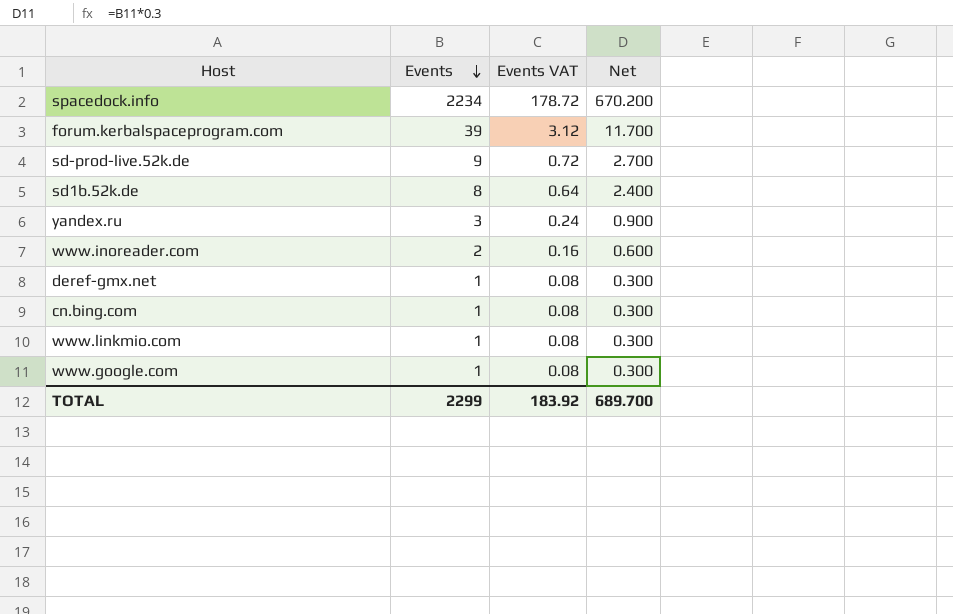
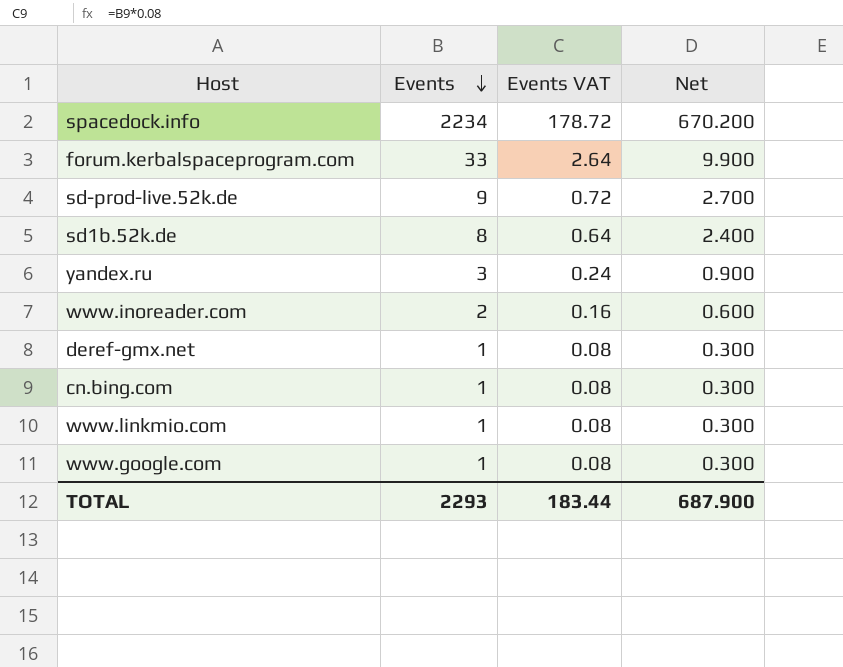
forum.kerbalspaceprogram.com | Events: 39 -> 33
forum.kerbalspaceprogram.com | Events VAT: 3.12 -> 2.64
forum.kerbalspaceprogram.com | Net: 11.700 -> 9.900
TOTAL | Events: 2299 -> 2293
TOTAL | Events VAT: 183.92 -> 183.44
TOTAL | Net: 689.700 -> 687.900

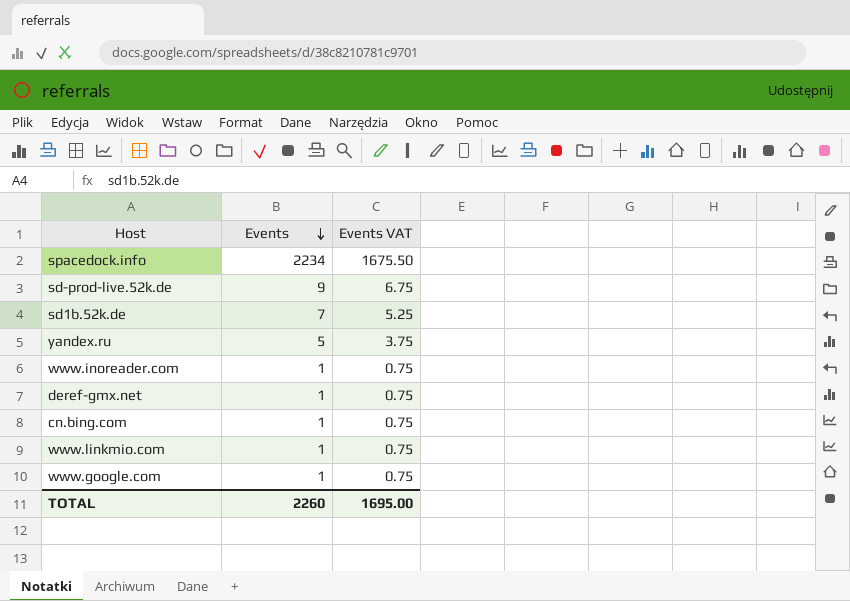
column Net | formula: [Events] * 0.3 -> none
column Events VAT | formula: [Events] * 0.08 -> [Events] * 0.75
row forum.kerbalspaceprogram.com: 33 | 2.64 | 9.900 -> none
sd1b.52k.de | Events: 8 -> 7
yandex.ru | Events: 3 -> 5
www.inoreader.com | Events: 2 -> 1
TOTAL | Events: 2293 -> 2260
TOTAL | Events VAT: 183.44 -> 1695.00

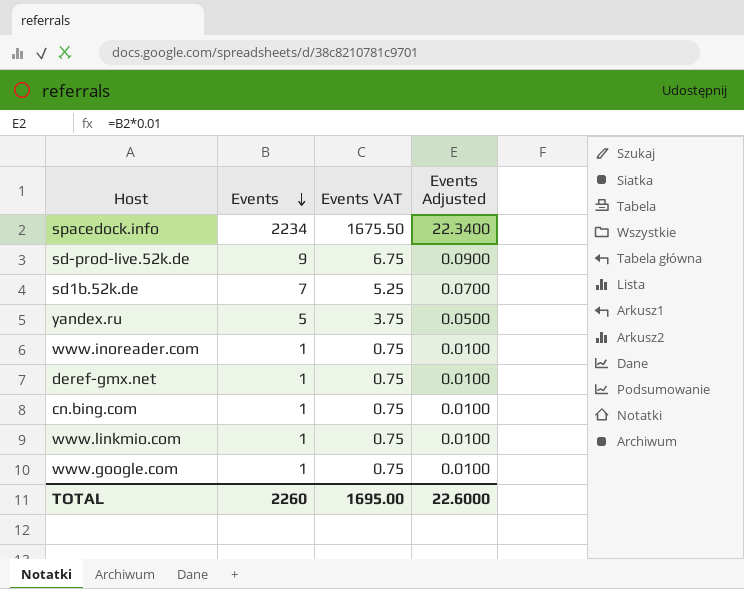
column Events Adjusted | formula: none -> [Events] * 0.01

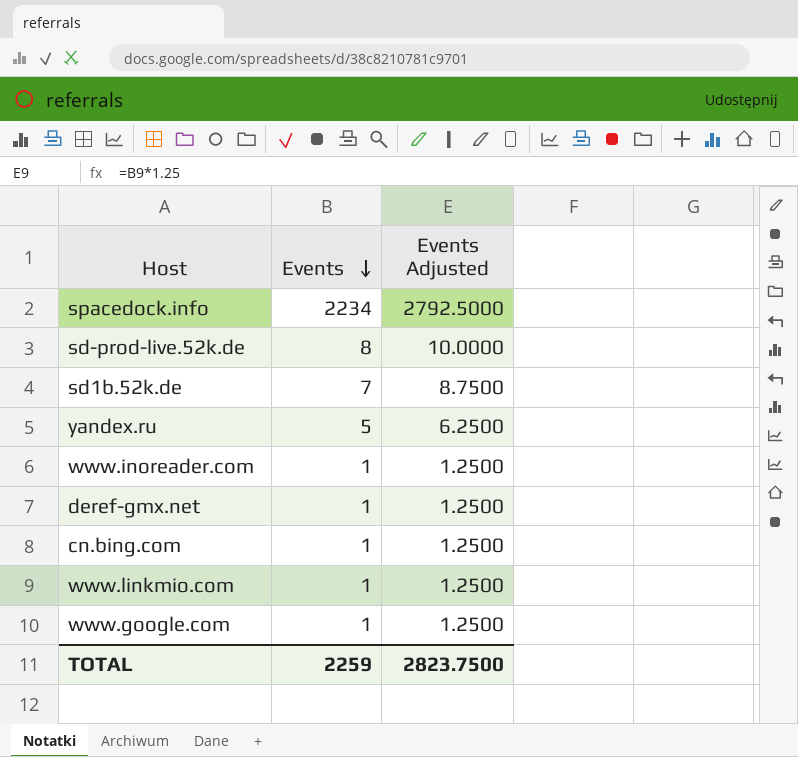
column Events VAT | formula: [Events] * 0.75 -> none
column Events Adjusted | formula: [Events] * 0.01 -> [Events] * 1.25
sd-prod-live.52k.de | Events: 9 -> 8
TOTAL | Events: 2260 -> 2259
TOTAL | Events Adjusted: 22.6000 -> 2823.7500

